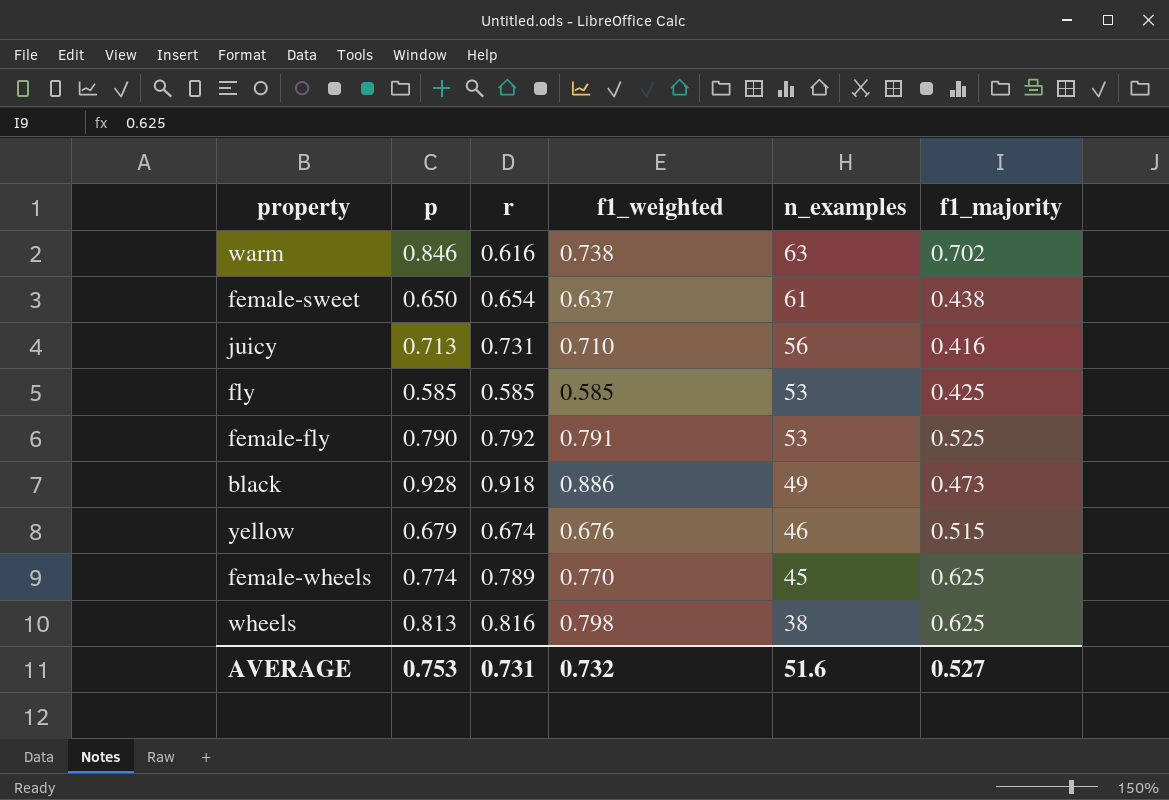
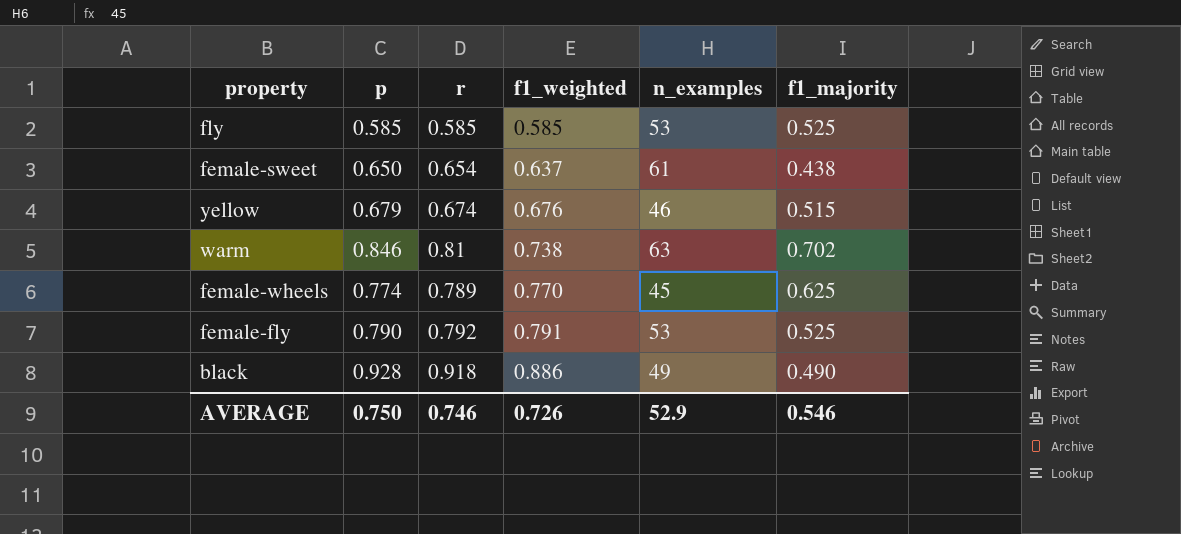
row order: n_examples descending -> f1_weighted ascending
row juicy: 0.713 | 0.731 | 0.710 | 56 | 0.416 -> none
row wheels: 0.813 | 0.816 | 0.798 | 38 | 0.625 -> none
fly | f1_majority: 0.425 -> 0.525
warm | r: 0.616 -> 0.81
black | f1_majority: 0.473 -> 0.490
AVERAGE | p: 0.753 -> 0.750
AVERAGE | r: 0.731 -> 0.746
AVERAGE | f1_weighted: 0.732 -> 0.726
AVERAGE | n_examples: 51.6 -> 52.9
AVERAGE | f1_majority: 0.527 -> 0.546

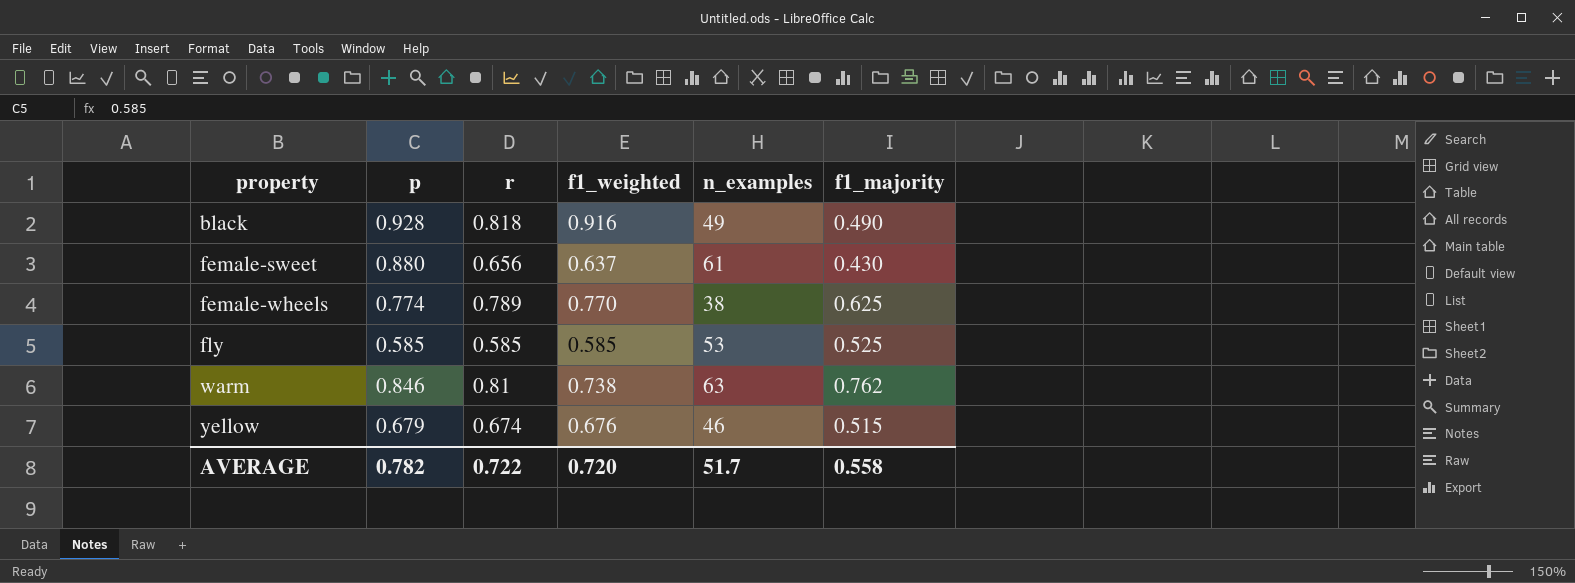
row order: f1_weighted ascending -> property ascending
row female-fly: 0.790 | 0.792 | 0.791 | 53 | 0.525 -> none
black | r: 0.918 -> 0.818
black | f1_weighted: 0.886 -> 0.916
female-sweet | p: 0.650 -> 0.880
female-sweet | r: 0.654 -> 0.656
female-sweet | f1_majority: 0.438 -> 0.430
female-wheels | n_examples: 45 -> 38
warm | f1_majority: 0.702 -> 0.762
AVERAGE | p: 0.750 -> 0.782
AVERAGE | r: 0.746 -> 0.722
AVERAGE | f1_weighted: 0.726 -> 0.720
AVERAGE | n_examples: 52.9 -> 51.7
AVERAGE | f1_majority: 0.546 -> 0.558

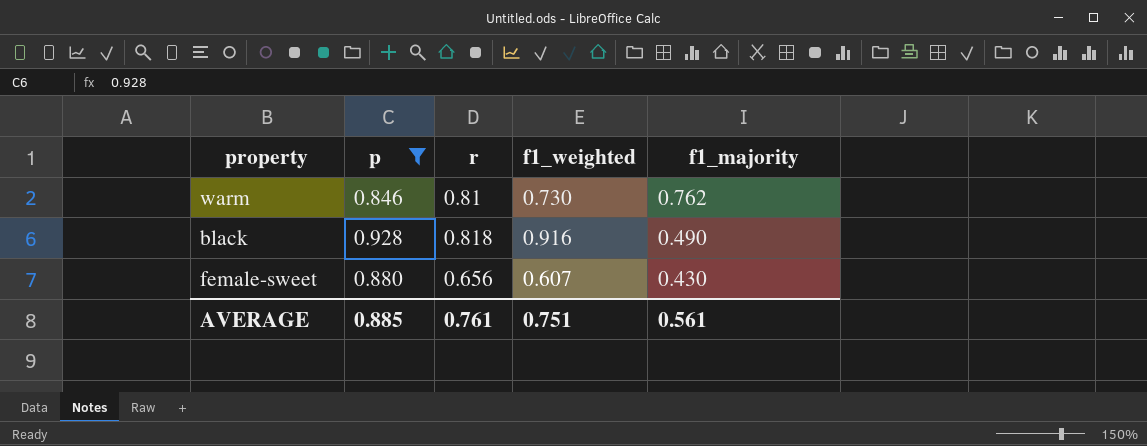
filter: none -> p >= 0.846
row order: property ascending -> f1_majority descending
column n_examples | position: 5 -> none
warm | f1_weighted: 0.738 -> 0.730
female-sweet | f1_weighted: 0.637 -> 0.607
AVERAGE | p: 0.782 -> 0.885
AVERAGE | r: 0.722 -> 0.761
AVERAGE | f1_weighted: 0.720 -> 0.751
AVERAGE | f1_majority: 0.558 -> 0.561

